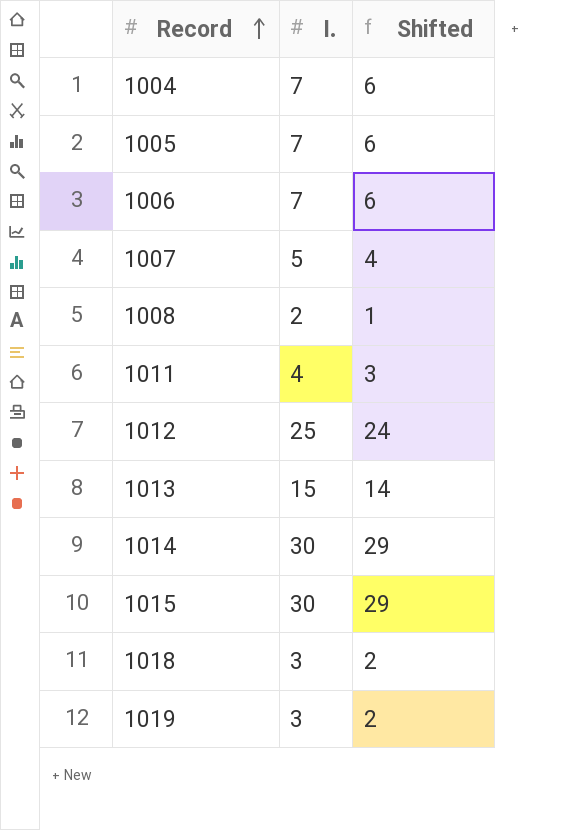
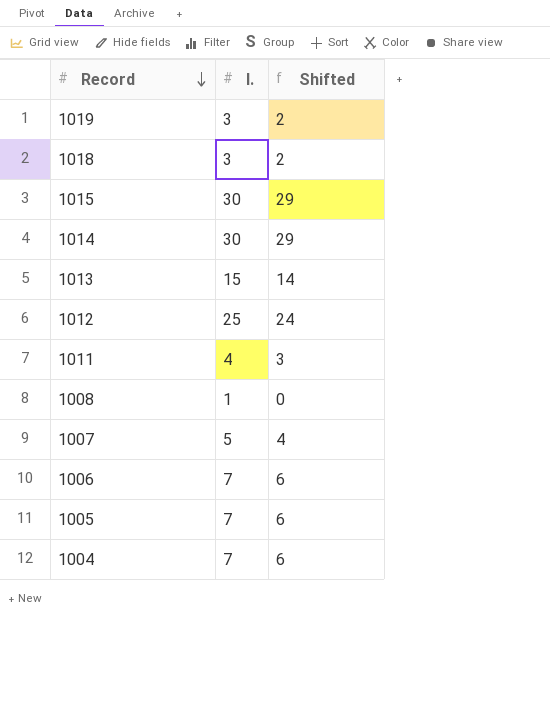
row order: Record ascending -> Record descending
1008 | I.: 2 -> 1
1008 | Shifted: 1 -> 0

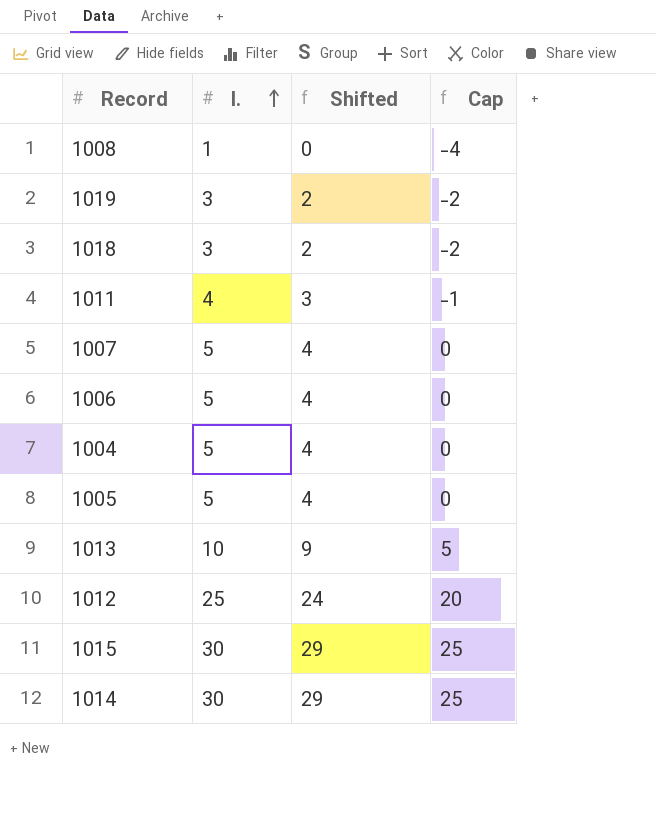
row order: Record descending -> I. ascending
column Cap | formula: none -> [I.] - 5
1006 | I.: 7 -> 5
1006 | Shifted: 6 -> 4
1004 | I.: 7 -> 5
1004 | Shifted: 6 -> 4
1005 | I.: 7 -> 5
1005 | Shifted: 6 -> 4
1013 | I.: 15 -> 10
1013 | Shifted: 14 -> 9

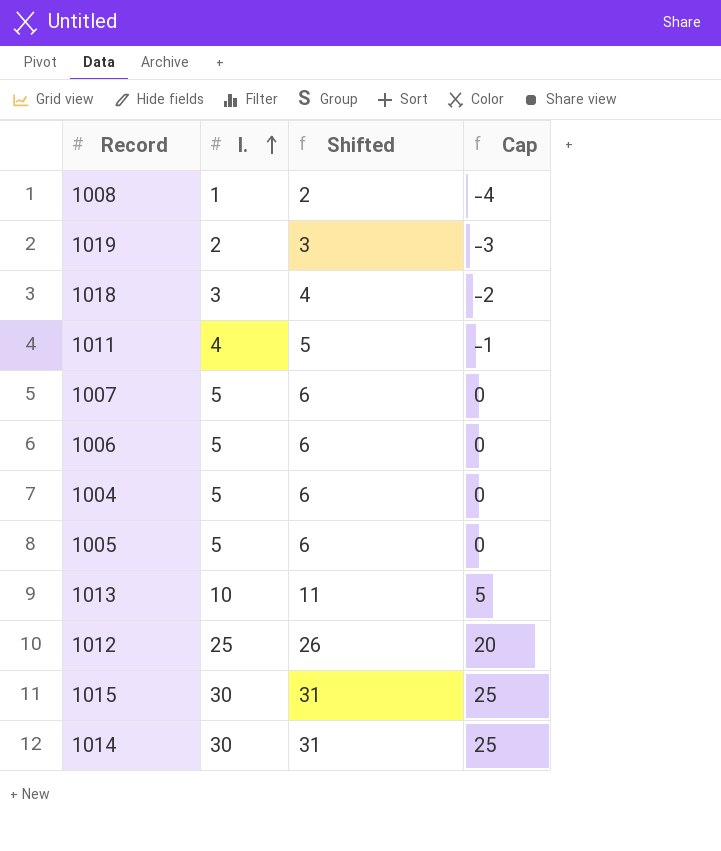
column Shifted | formula: [I.] - 1 -> [I.] + 1
1019 | I.: 3 -> 2
1019 | Cap: -2 -> -3

